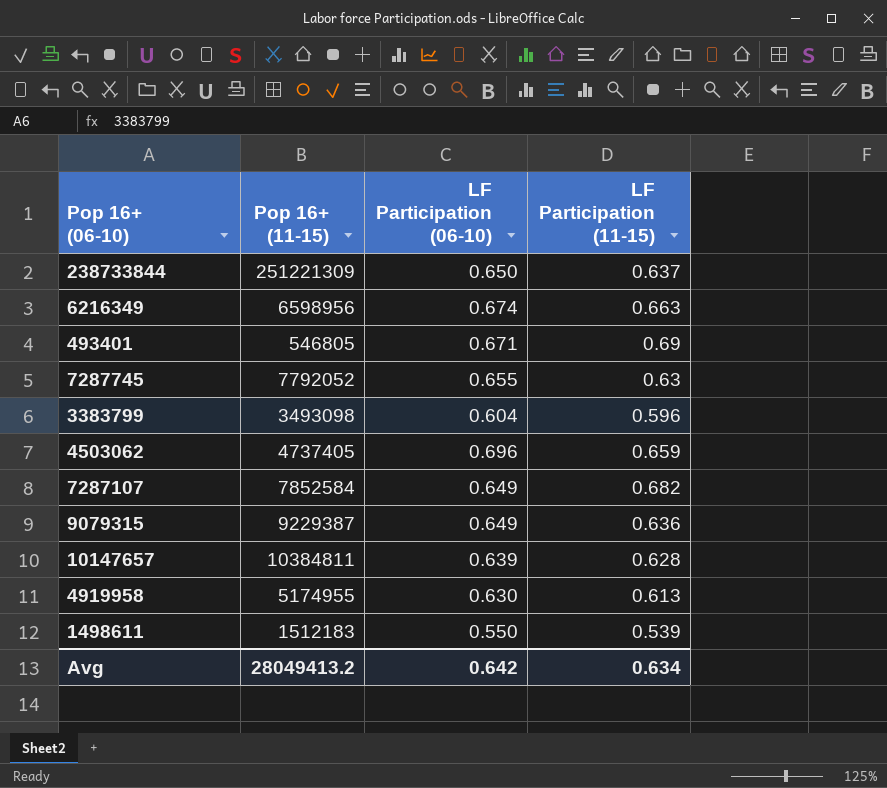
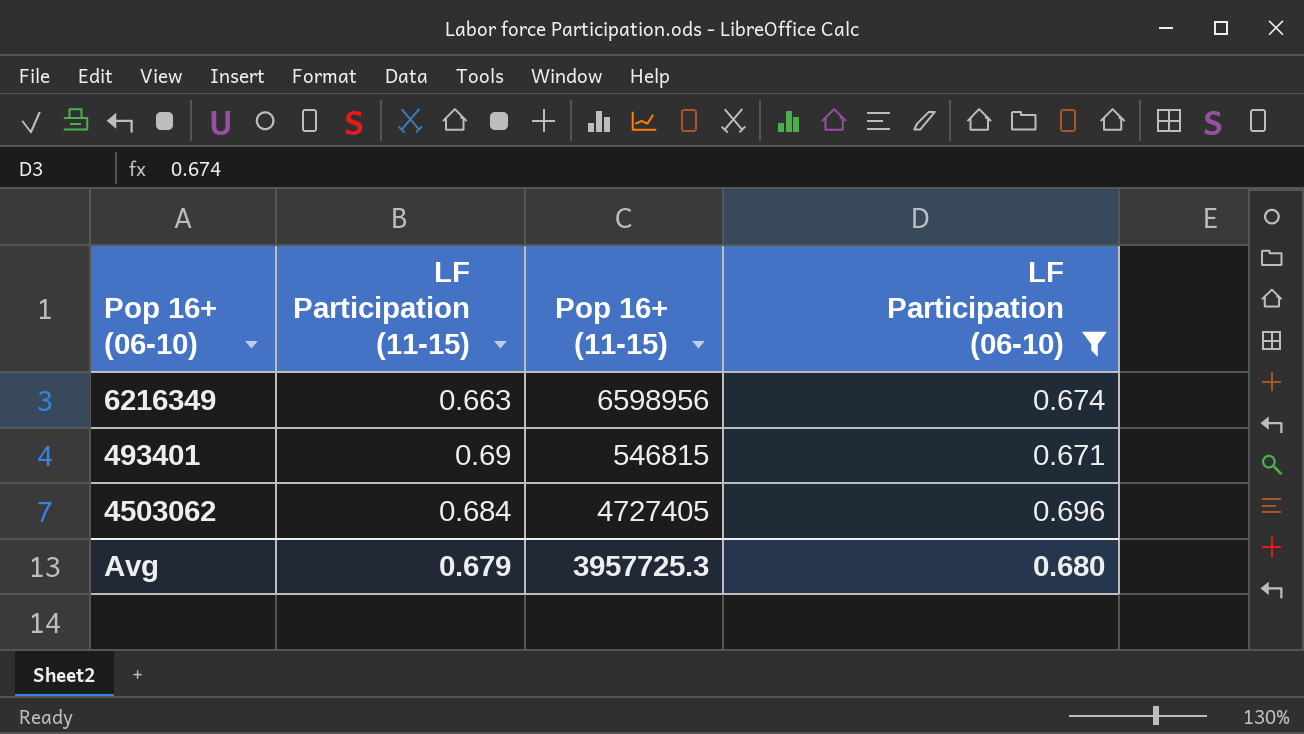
filter: none -> LF Participation (06-10) >= 0.671
column LF Participation (11-15) | position: 4 -> 2
493401 | Pop 16+ (11-15): 546805 -> 546815
4503062 | LF Participation (11-15): 0.659 -> 0.684
4503062 | Pop 16+ (11-15): 4737405 -> 4727405
Avg | LF Participation (11-15): 0.634 -> 0.679
Avg | Pop 16+ (11-15): 28049413.2 -> 3957725.3
Avg | LF Participation (06-10): 0.642 -> 0.680

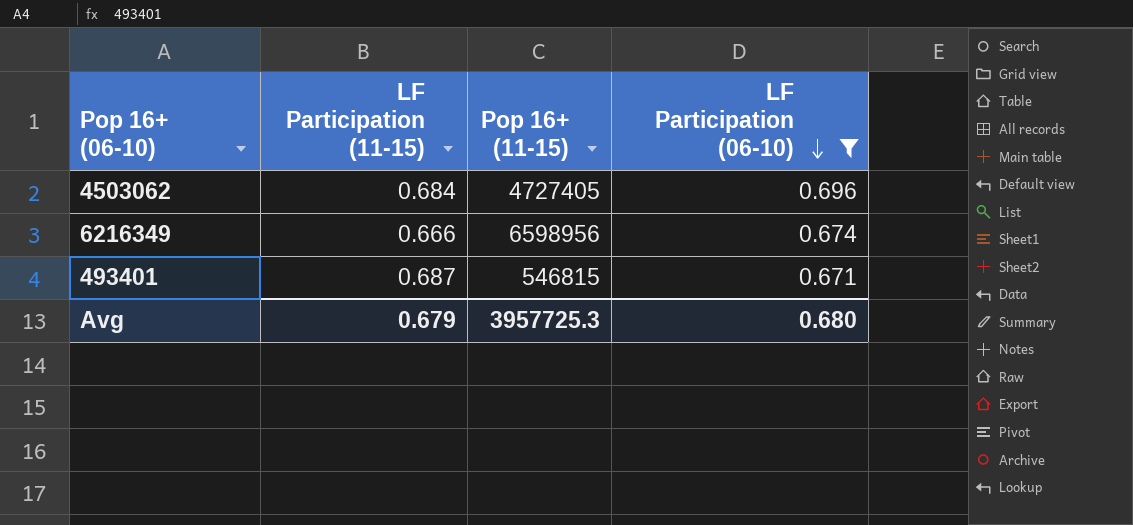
row order: none -> LF Participation (06-10) descending
6216349 | LF Participation (11-15): 0.663 -> 0.666
493401 | LF Participation (11-15): 0.69 -> 0.687

